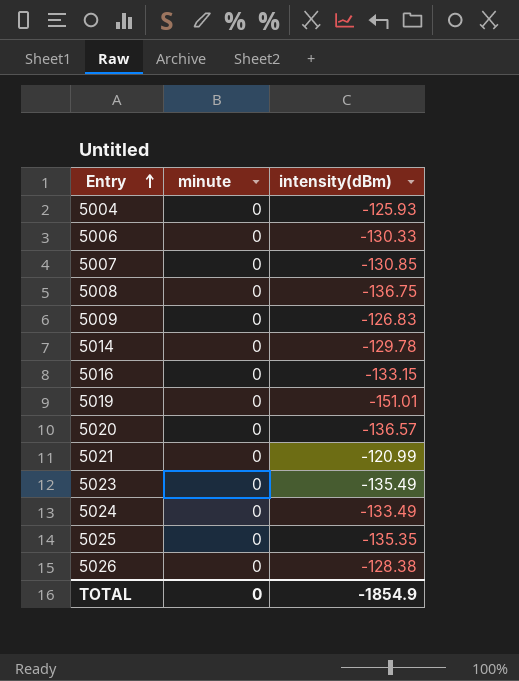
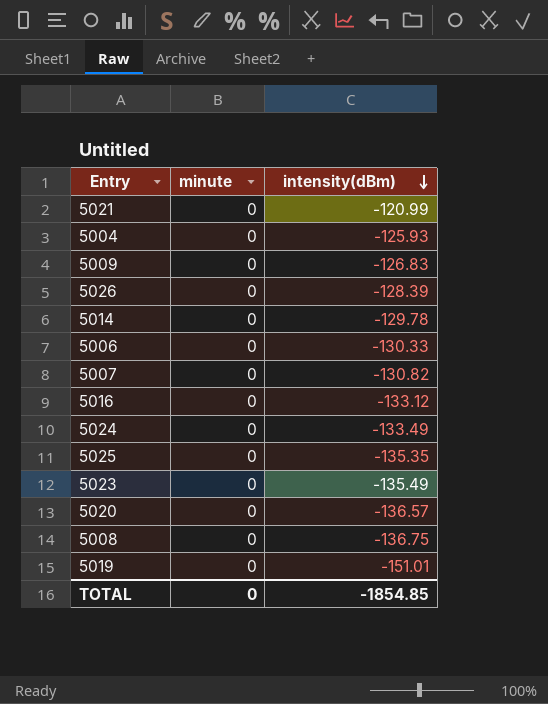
row order: Entry ascending -> intensity(dBm) descending
5026 | intensity(dBm): -128.38 -> -128.39
5007 | intensity(dBm): -130.85 -> -130.82
5016 | intensity(dBm): -133.15 -> -133.12
TOTAL | intensity(dBm): -1854.9 -> -1854.85

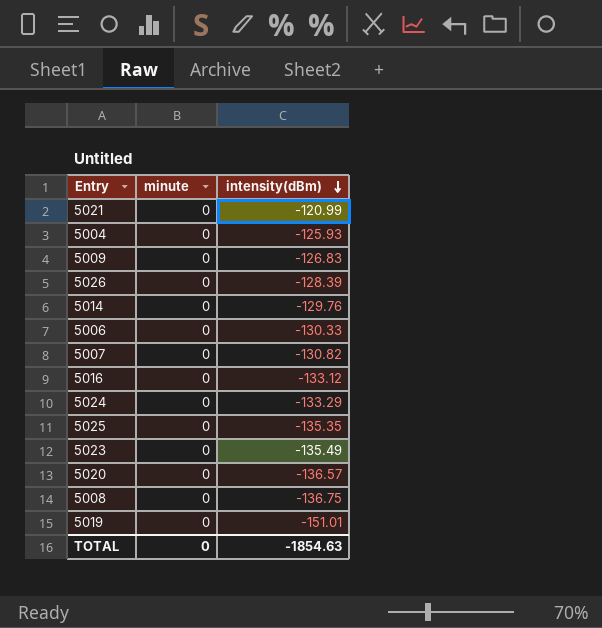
5014 | intensity(dBm): -129.78 -> -129.76
5024 | intensity(dBm): -133.49 -> -133.29
TOTAL | intensity(dBm): -1854.85 -> -1854.63

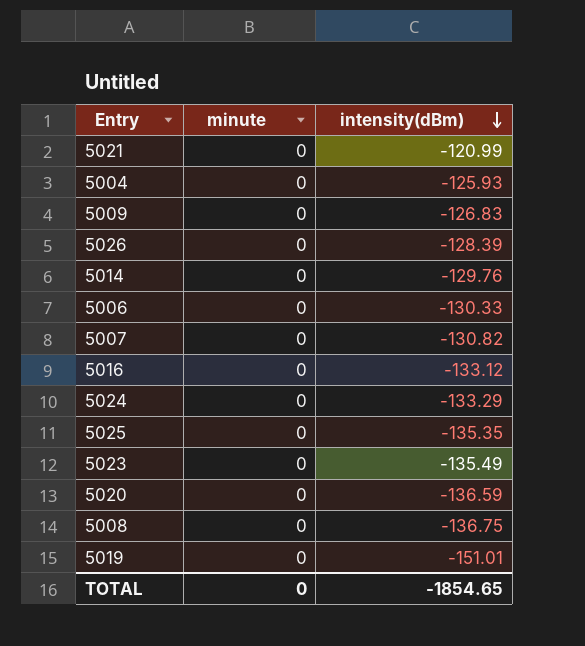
5020 | intensity(dBm): -136.57 -> -136.59
TOTAL | intensity(dBm): -1854.63 -> -1854.65

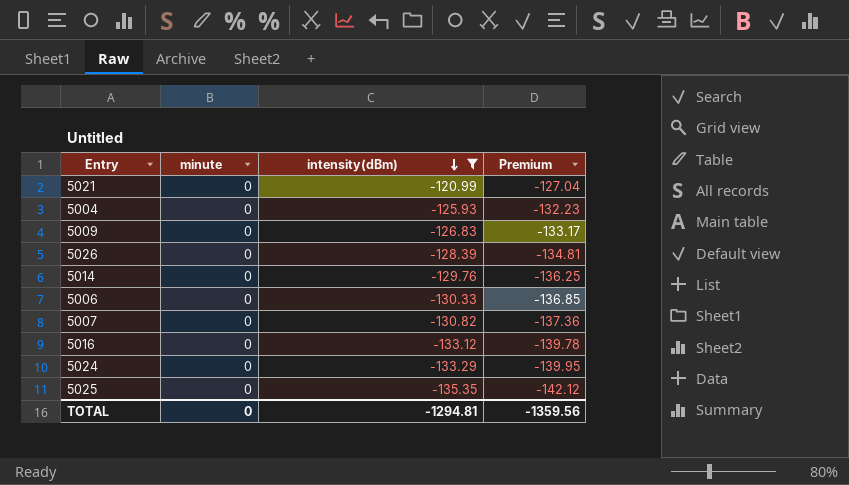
filter: none -> intensity(dBm) >= -135.35
column Premium | formula: none -> [intensity(dBm)] * 1.05
TOTAL | intensity(dBm): -1854.65 -> -1294.81

